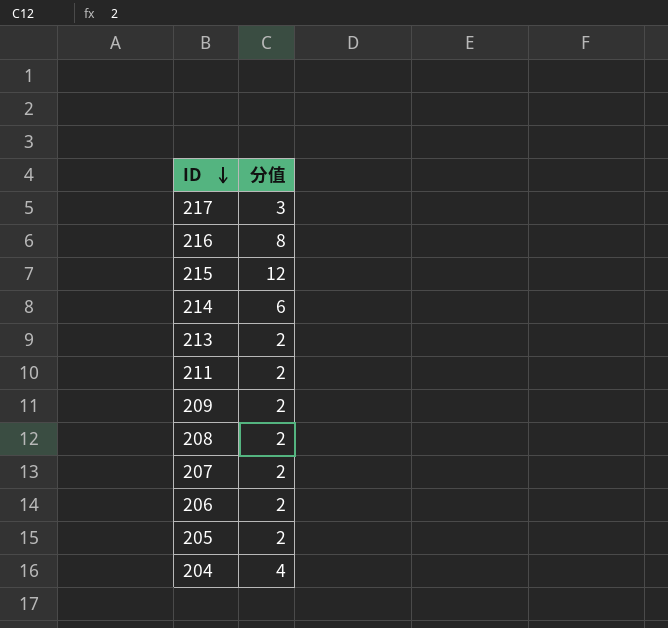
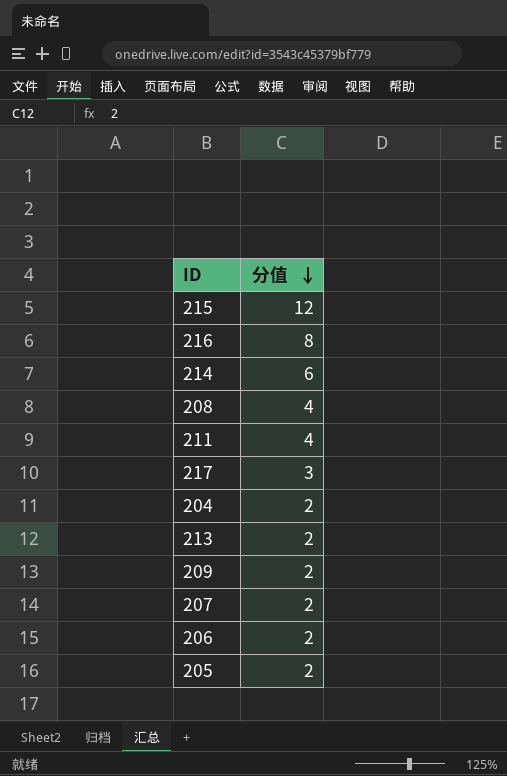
row order: ID descending -> 分值 descending
208 | 分值: 2 -> 4
211 | 分值: 2 -> 4
204 | 分值: 4 -> 2

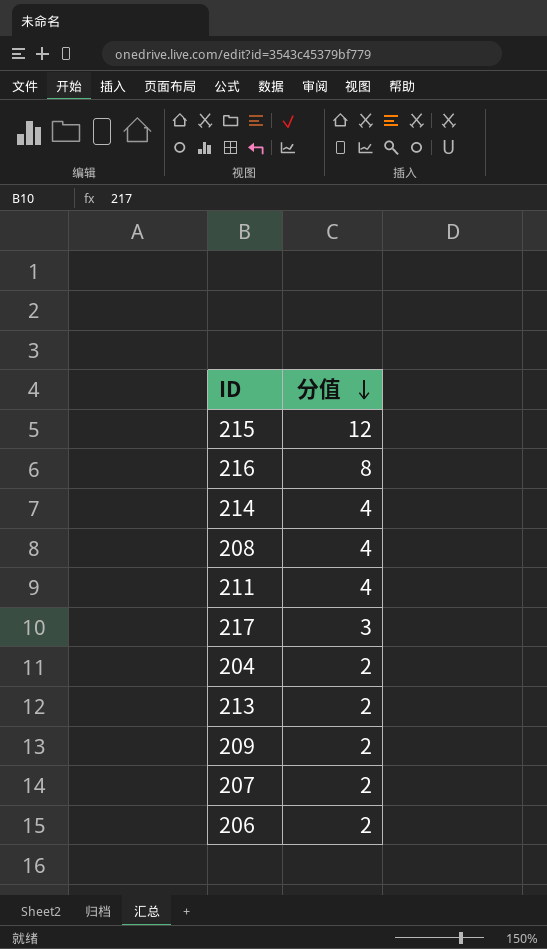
row 205: 2 -> none
214 | 分值: 6 -> 4

